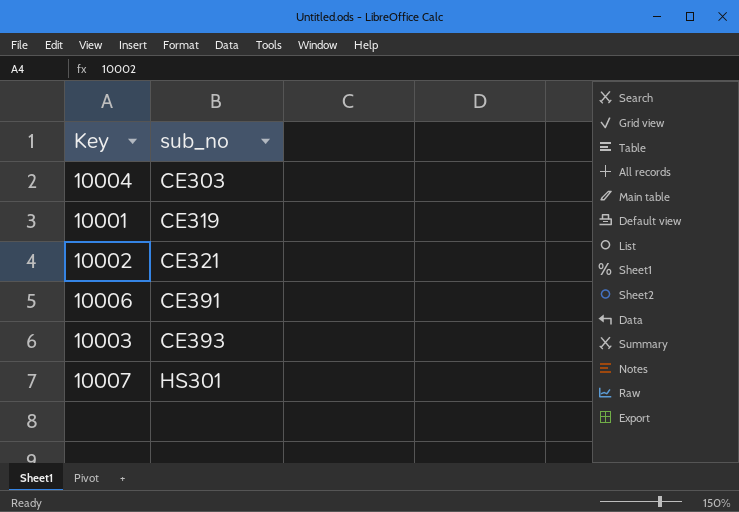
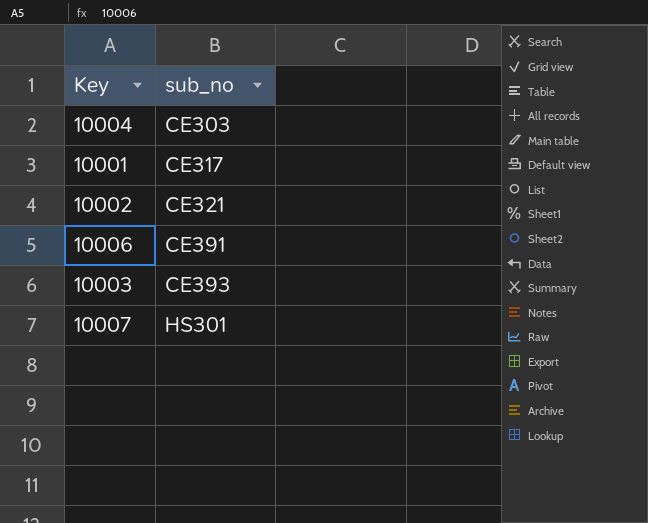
10001 | sub_no: CE319 -> CE317

